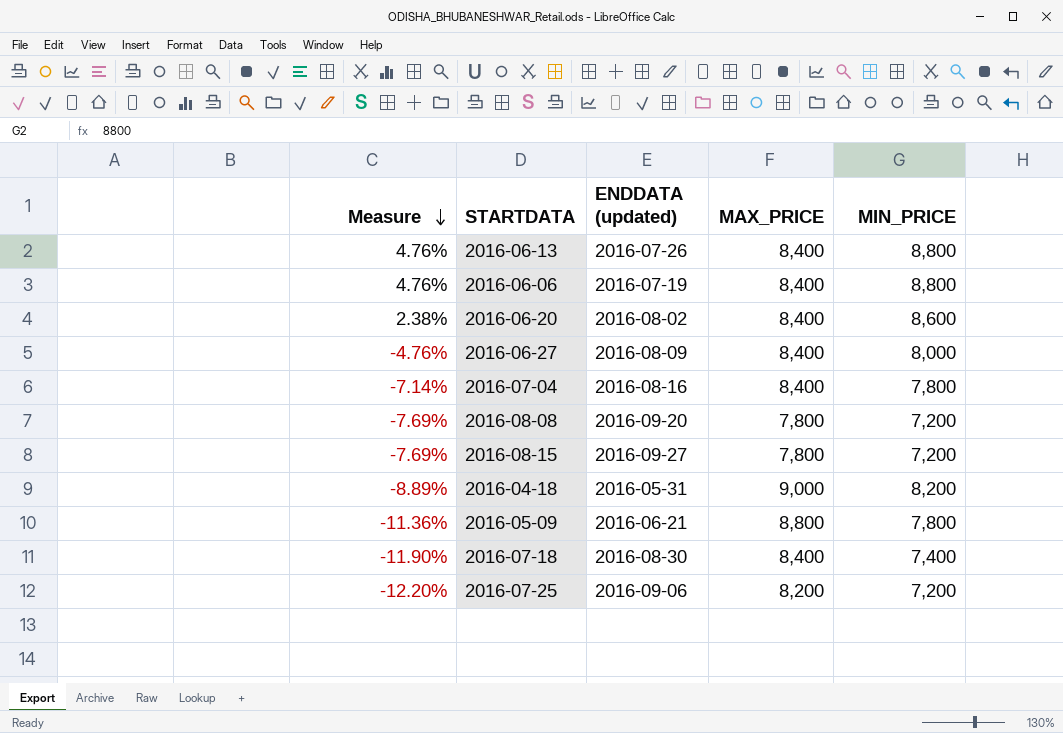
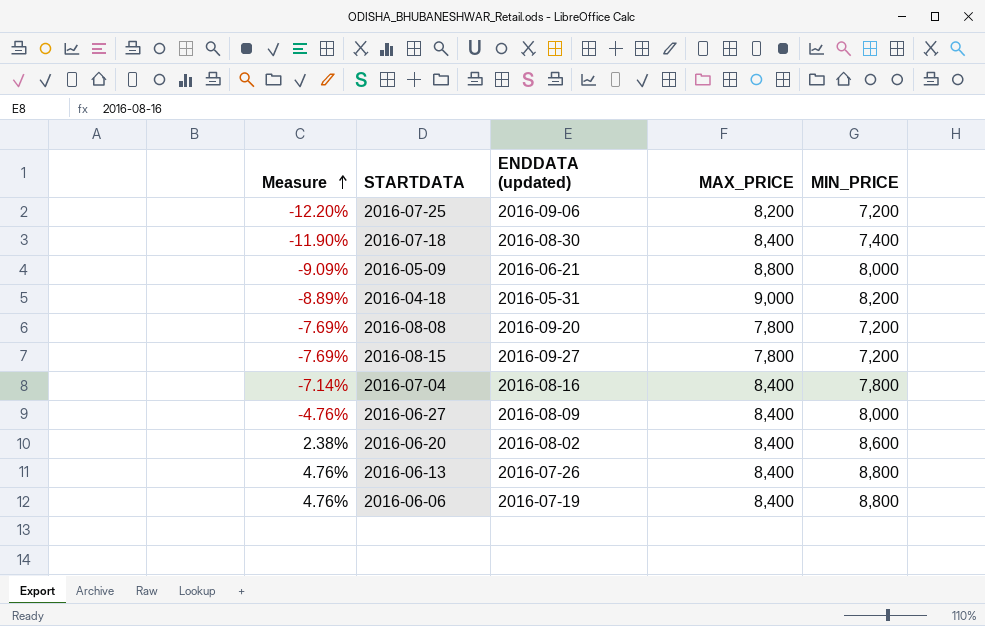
row order: Measure descending -> Measure ascending
2016-05-09 | Measure: -11.36% -> -9.09%
2016-05-09 | MIN_PRICE: 7,800 -> 8,000

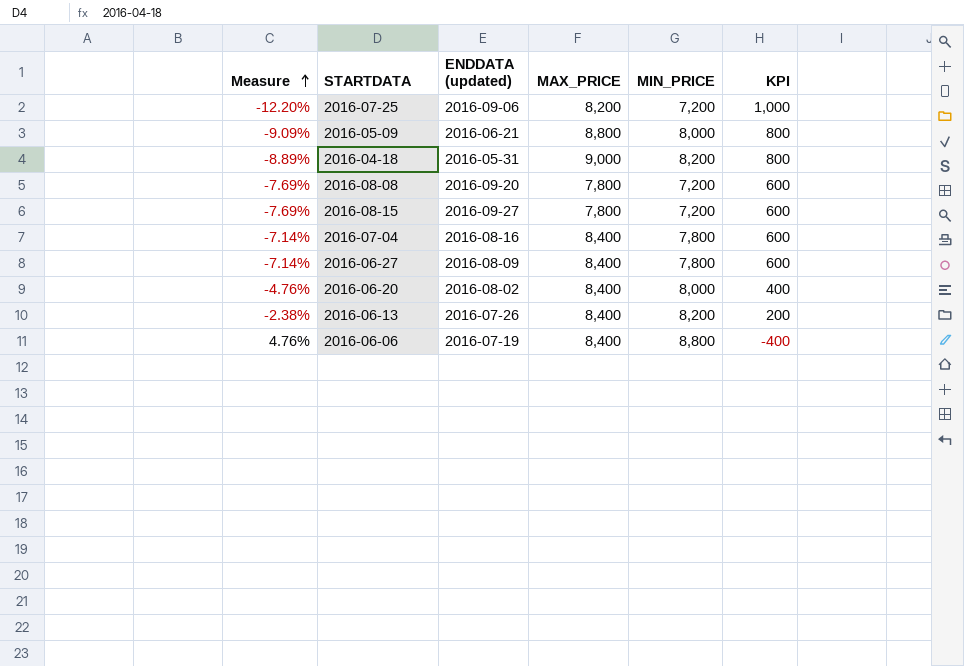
column KPI | formula: none -> [MAX_PRICE] - [MIN_PRICE]
row 2016-07-18: -11.90% | 2016-08-30 | 8,400 | 7,400 -> none
2016-06-27 | Measure: -4.76% -> -7.14%
2016-06-27 | MIN_PRICE: 8,000 -> 7,800
2016-06-20 | Measure: 2.38% -> -4.76%
2016-06-20 | MIN_PRICE: 8,600 -> 8,000
2016-06-13 | Measure: 4.76% -> -2.38%
2016-06-13 | MIN_PRICE: 8,800 -> 8,200

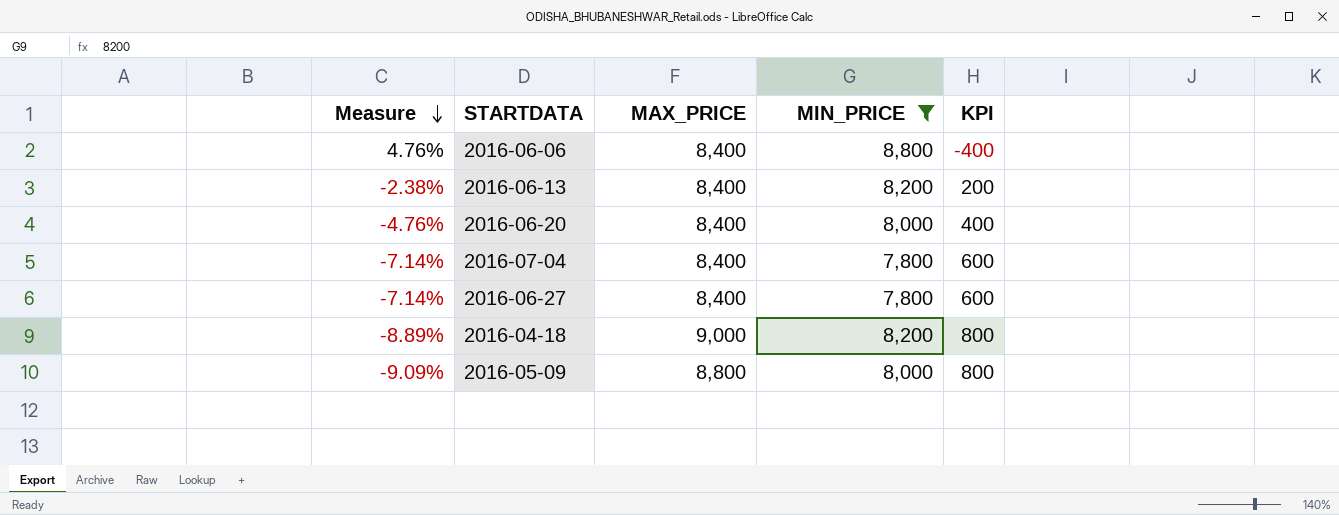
filter: none -> MIN_PRICE != 7,200
row order: Measure ascending -> Measure descending
column ENDDATA (updated) | position: 3 -> none

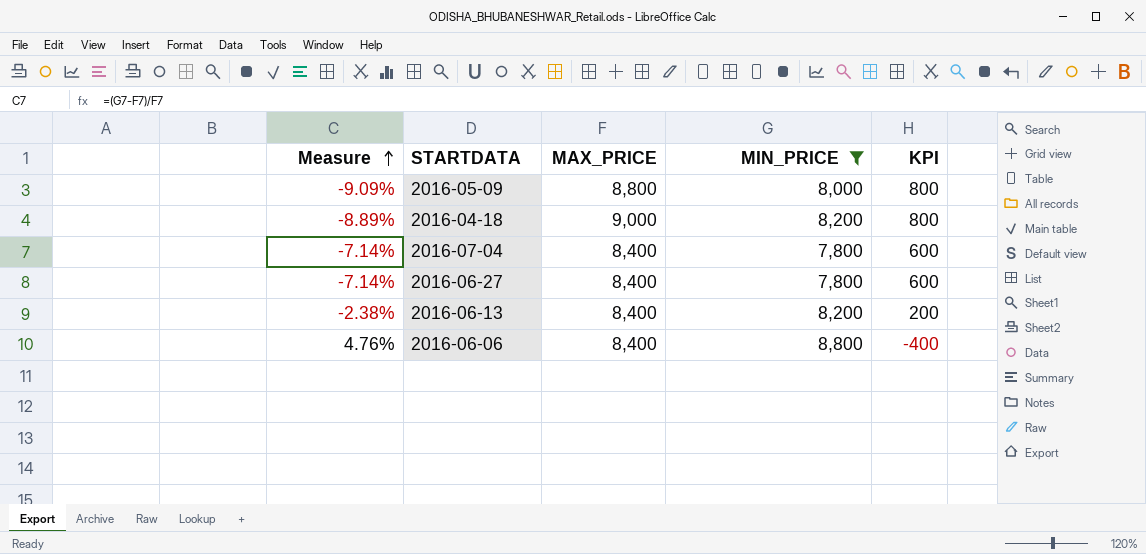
row order: Measure descending -> Measure ascending
row 2016-06-20: -4.76% | 8,400 | 8,000 | 400 -> none

